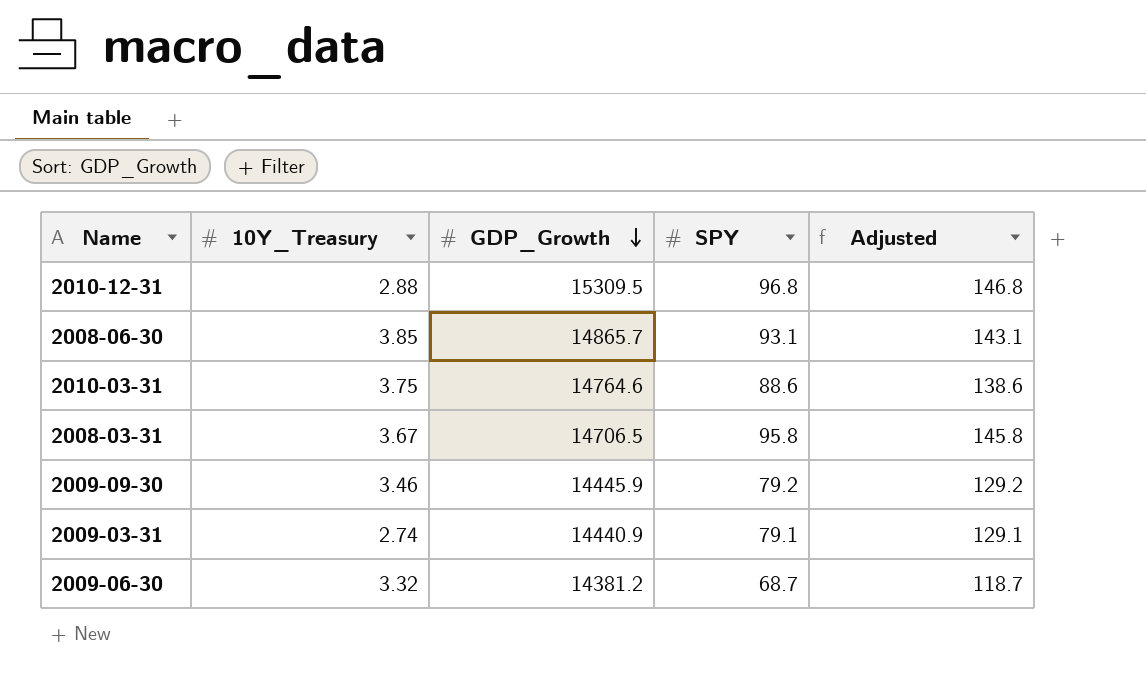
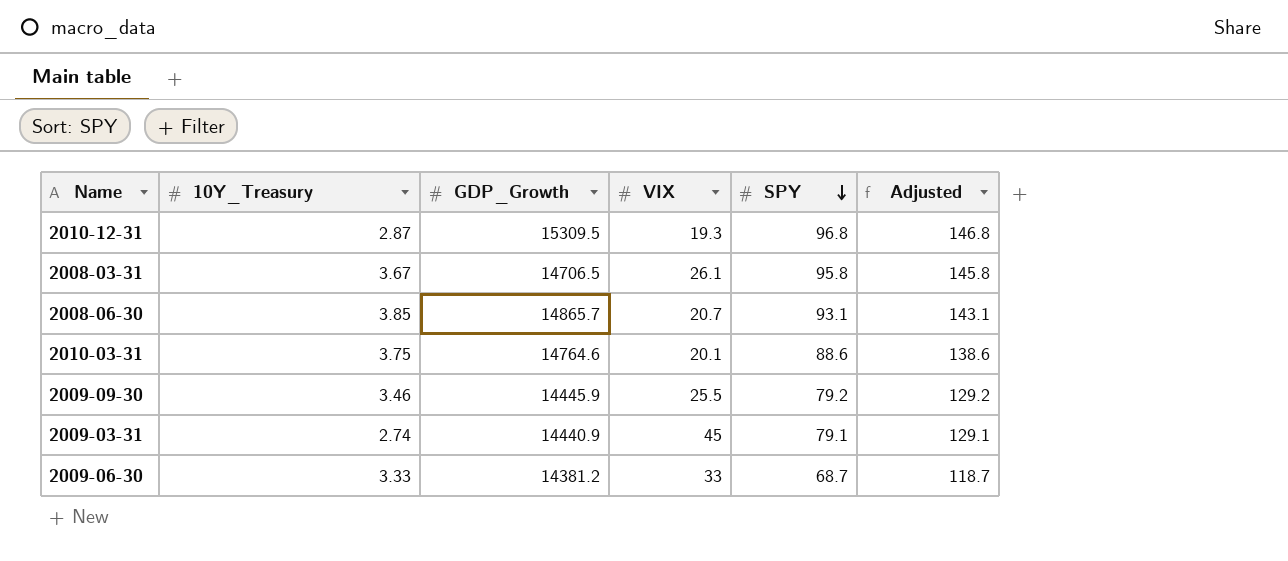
row order: GDP_Growth descending -> SPY descending
column VIX | position: none -> 4
2010-12-31 | 10Y_Treasury: 2.88 -> 2.87
2009-06-30 | 10Y_Treasury: 3.32 -> 3.33

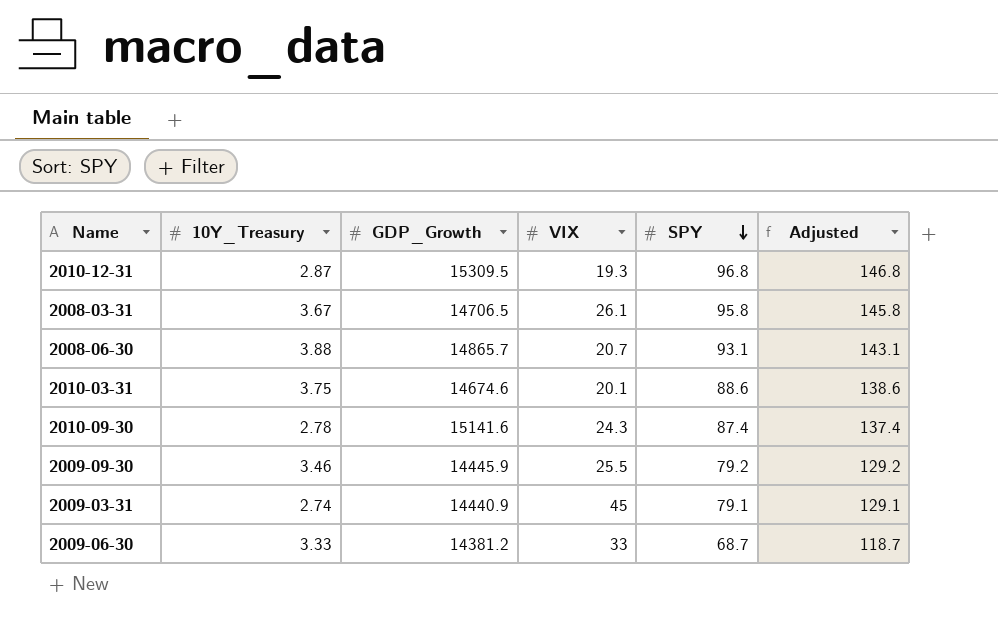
2008-06-30 | 10Y_Treasury: 3.85 -> 3.88
2010-03-31 | GDP_Growth: 14764.6 -> 14674.6
row 2010-09-30: none -> 2.78 | 15141.6 | 24.3 | 87.4 | 137.4

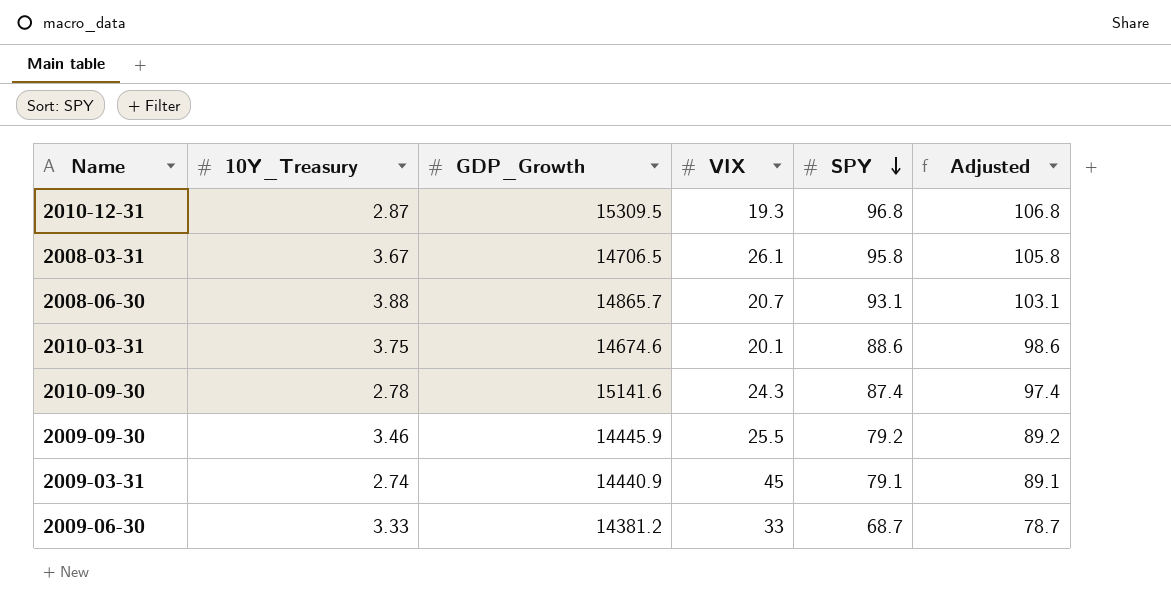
column Adjusted | formula: [SPY] + 50 -> [SPY] + 10

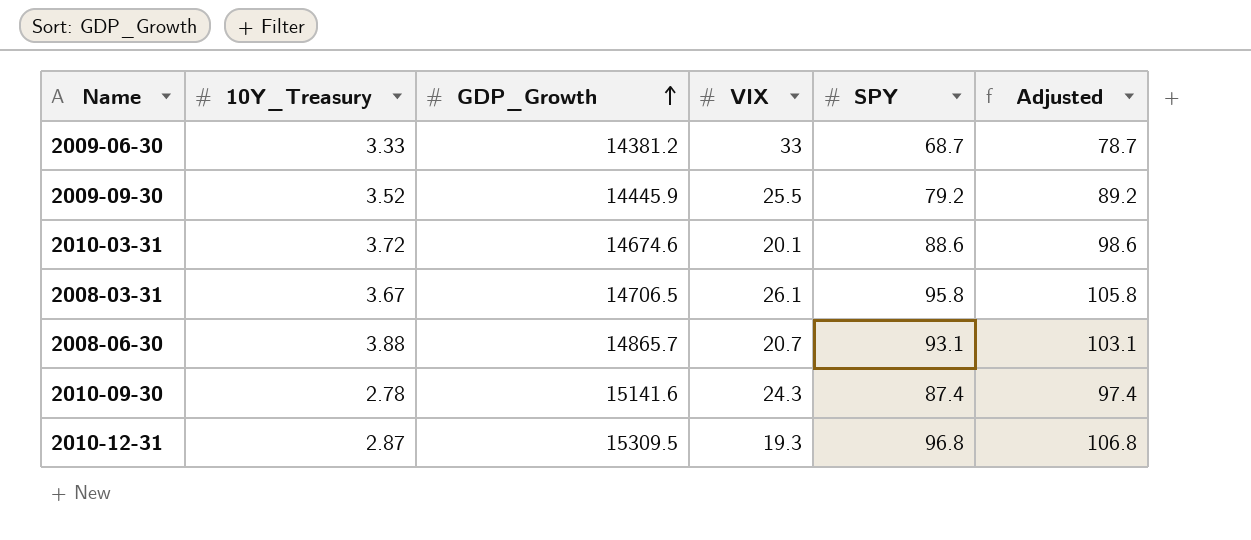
row order: SPY descending -> GDP_Growth ascending
row 2009-03-31: 2.74 | 14440.9 | 45 | 79.1 | 89.1 -> none
2009-09-30 | 10Y_Treasury: 3.46 -> 3.52
2010-03-31 | 10Y_Treasury: 3.75 -> 3.72

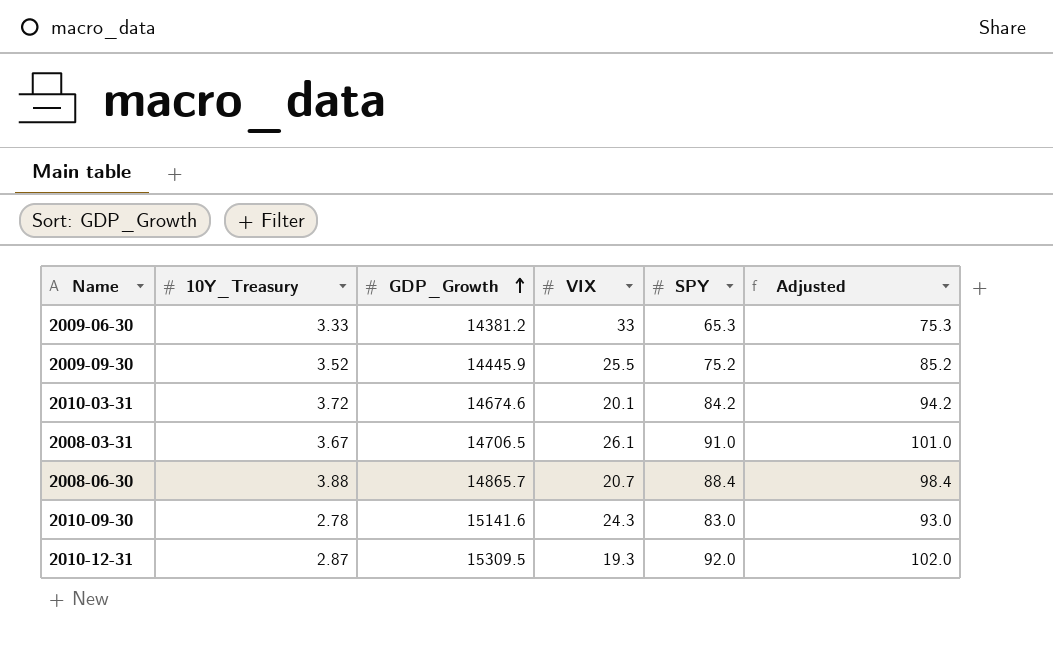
2009-06-30 | SPY: 68.7 -> 65.3
2009-06-30 | Adjusted: 78.7 -> 75.3
2009-09-30 | SPY: 79.2 -> 75.2
2009-09-30 | Adjusted: 89.2 -> 85.2
2010-03-31 | SPY: 88.6 -> 84.2
2010-03-31 | Adjusted: 98.6 -> 94.2
2008-03-31 | SPY: 95.8 -> 91.0
2008-03-31 | Adjusted: 105.8 -> 101.0
2008-06-30 | SPY: 93.1 -> 88.4
2008-06-30 | Adjusted: 103.1 -> 98.4
2010-09-30 | SPY: 87.4 -> 83.0
2010-09-30 | Adjusted: 97.4 -> 93.0
2010-12-31 | SPY: 96.8 -> 92.0
2010-12-31 | Adjusted: 106.8 -> 102.0

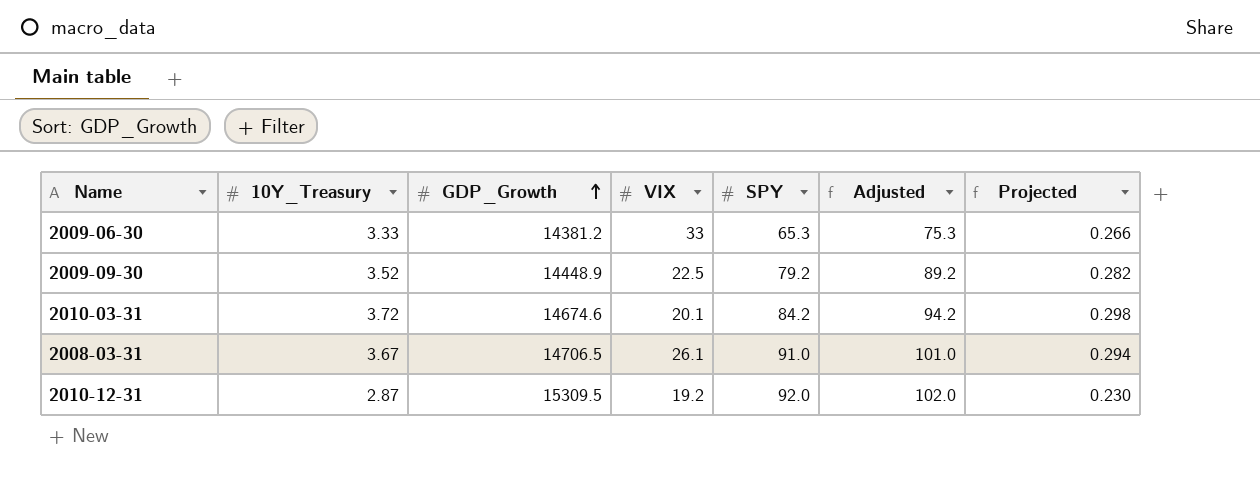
column Projected | formula: none -> [10Y_Treasury] * 0.08
row 2008-06-30: 3.88 | 14865.7 | 20.7 | 88.4 | 98.4 -> none
row 2010-09-30: 2.78 | 15141.6 | 24.3 | 83.0 | 93.0 -> none
2009-09-30 | GDP_Growth: 14445.9 -> 14448.9
2009-09-30 | VIX: 25.5 -> 22.5
2009-09-30 | SPY: 75.2 -> 79.2
2009-09-30 | Adjusted: 85.2 -> 89.2
2010-12-31 | VIX: 19.3 -> 19.2

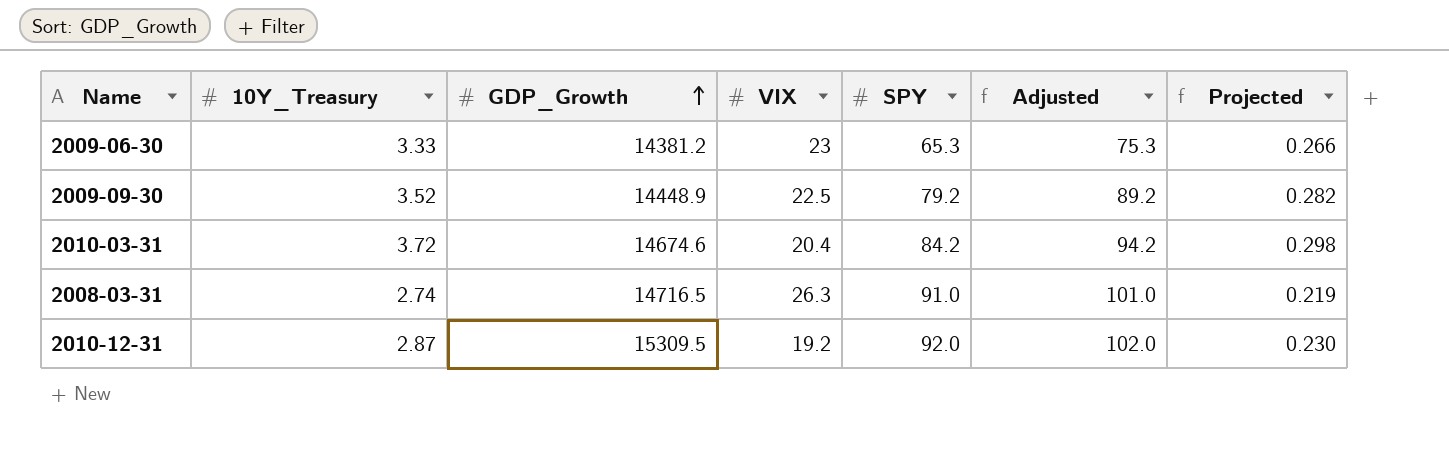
2009-06-30 | VIX: 33 -> 23
2010-03-31 | VIX: 20.1 -> 20.4
2008-03-31 | 10Y_Treasury: 3.67 -> 2.74
2008-03-31 | GDP_Growth: 14706.5 -> 14716.5
2008-03-31 | VIX: 26.1 -> 26.3
2008-03-31 | Projected: 0.294 -> 0.219

